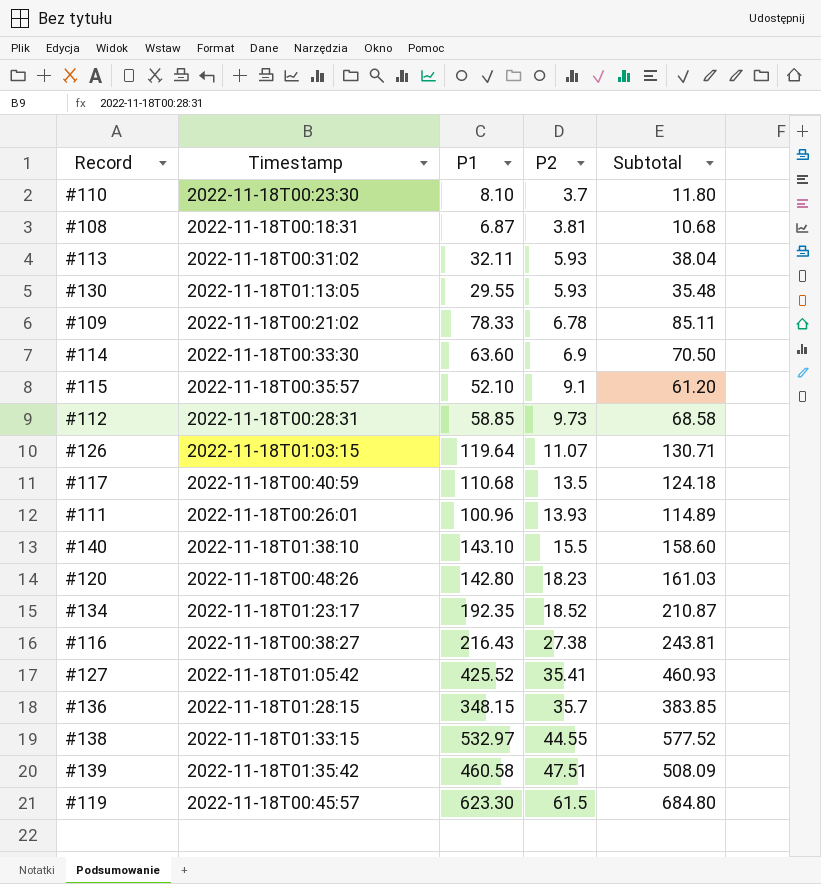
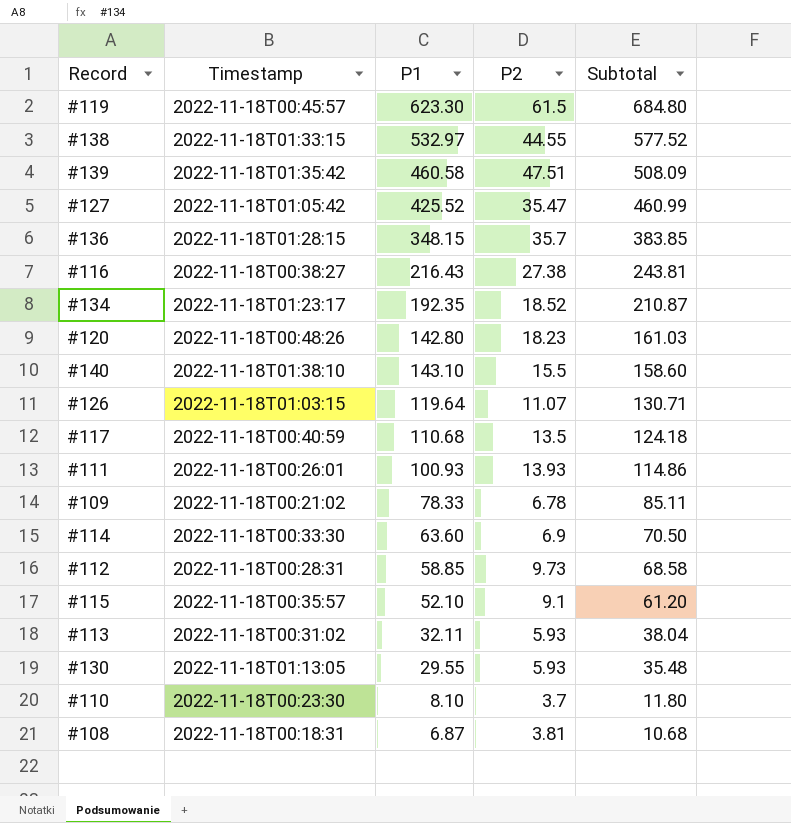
row order: P2 ascending -> Subtotal descending
#127 | P2: 35.41 -> 35.47
#127 | Subtotal: 460.93 -> 460.99
#111 | P1: 100.96 -> 100.93
#111 | Subtotal: 114.89 -> 114.86

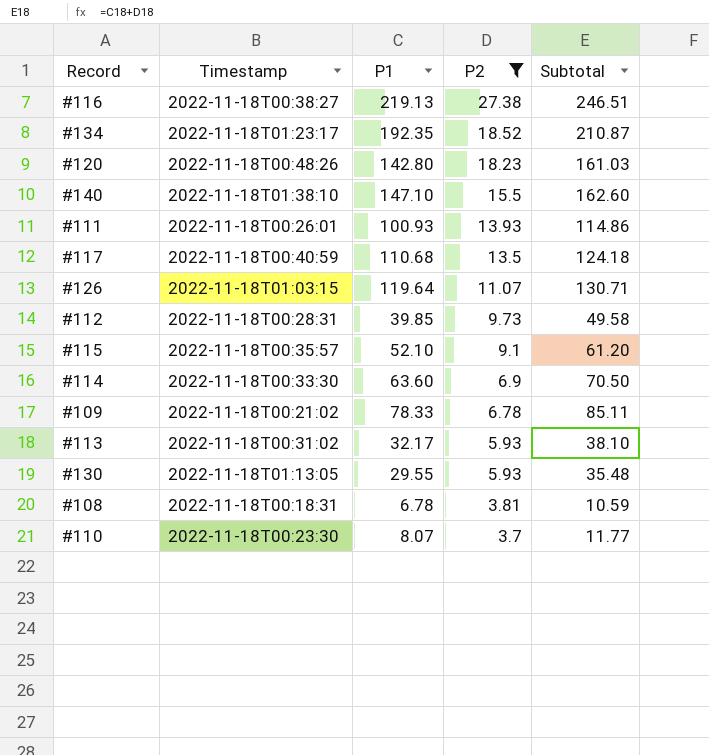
filter: none -> P2 <= 27.38
row order: Subtotal descending -> P2 descending
#116 | P1: 216.43 -> 219.13
#116 | Subtotal: 243.81 -> 246.51
#140 | P1: 143.10 -> 147.10
#140 | Subtotal: 158.60 -> 162.60
#112 | P1: 58.85 -> 39.85
#112 | Subtotal: 68.58 -> 49.58
#113 | P1: 32.11 -> 32.17
#113 | Subtotal: 38.04 -> 38.10
#108 | P1: 6.87 -> 6.78
#108 | Subtotal: 10.68 -> 10.59
#110 | P1: 8.10 -> 8.07
#110 | Subtotal: 11.80 -> 11.77

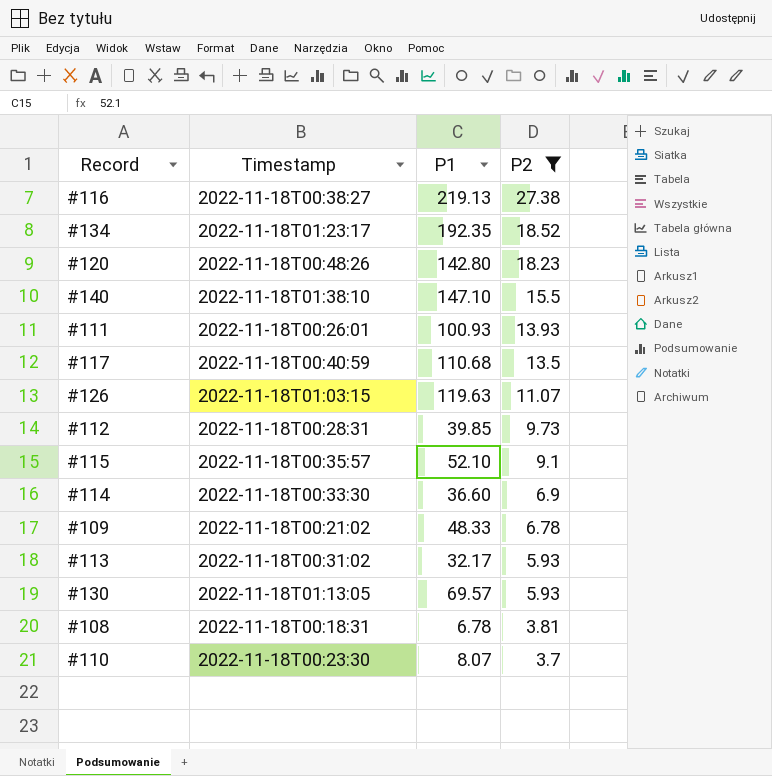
column Subtotal | formula: [P1] + [P2] -> none
#126 | P1: 119.64 -> 119.63
#114 | P1: 63.60 -> 36.60
#109 | P1: 78.33 -> 48.33
#130 | P1: 29.55 -> 69.57

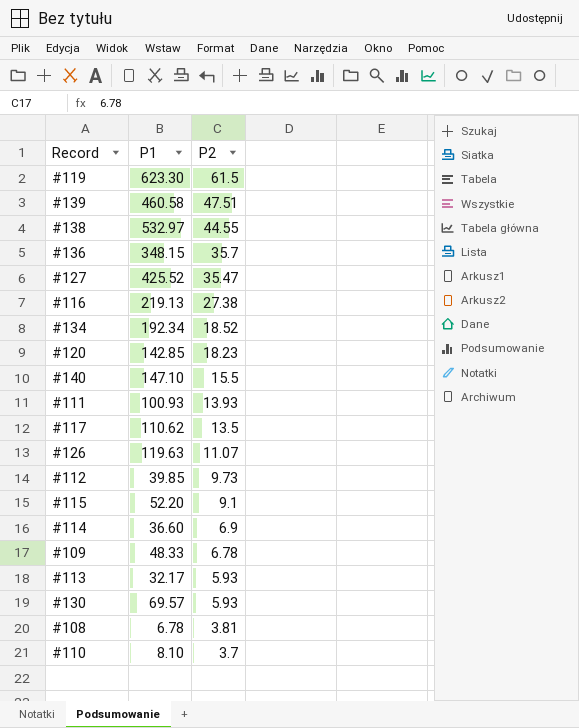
filter: P2 <= 27.38 -> none
column Timestamp | position: 2 -> none
#134 | P1: 192.35 -> 192.34
#120 | P1: 142.80 -> 142.85
#117 | P1: 110.68 -> 110.62
#115 | P1: 52.10 -> 52.20
#110 | P1: 8.07 -> 8.10

